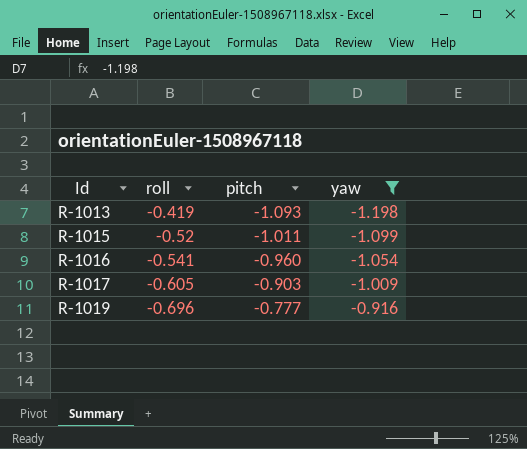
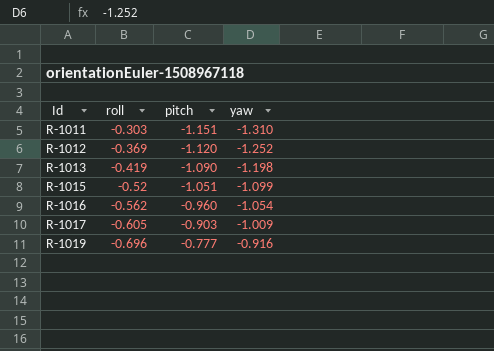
filter: yaw >= -1.198 -> none
R-1013 | pitch: -1.093 -> -1.090
R-1015 | pitch: -1.011 -> -1.051
R-1016 | roll: -0.541 -> -0.562

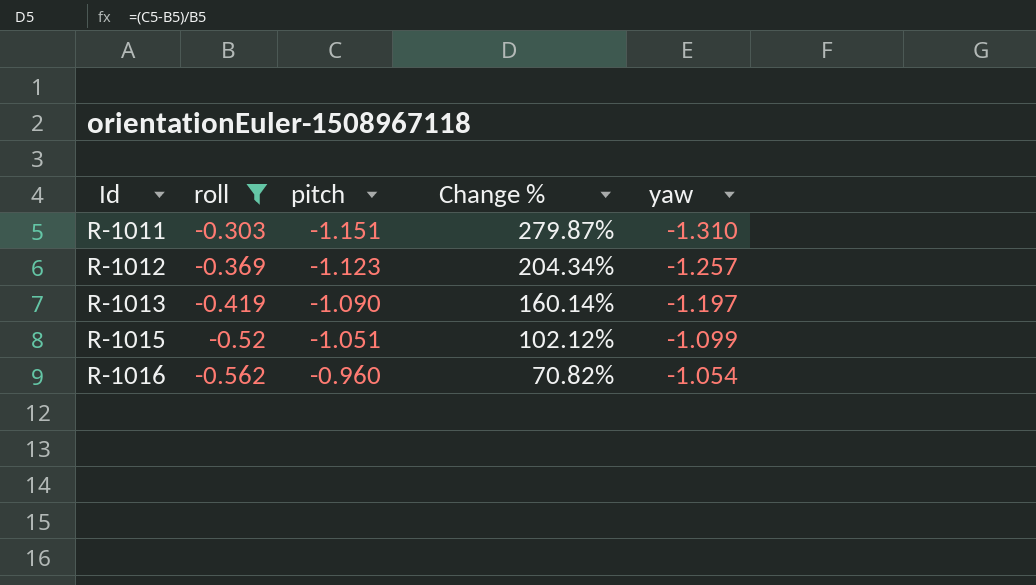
filter: none -> roll >= -0.562
column Change % | formula: none -> ([pitch] - [roll]) / [roll]
R-1012 | pitch: -1.120 -> -1.123
R-1012 | yaw: -1.252 -> -1.257
R-1013 | yaw: -1.198 -> -1.197

